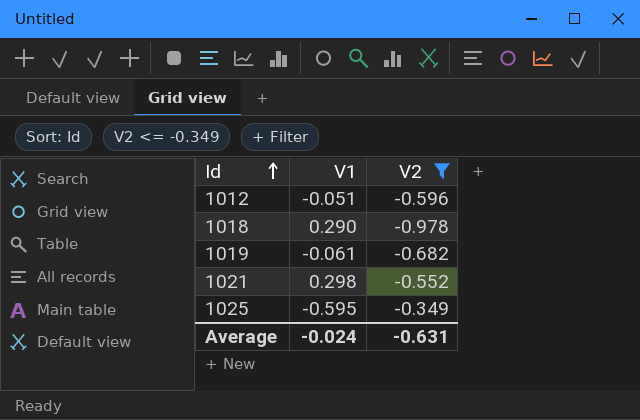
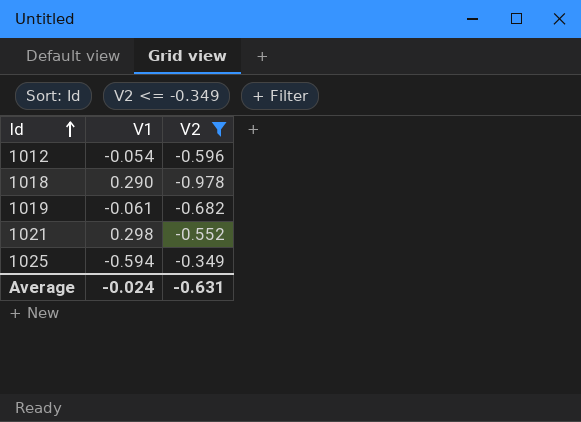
1012 | V1: -0.051 -> -0.054
1025 | V1: -0.595 -> -0.594

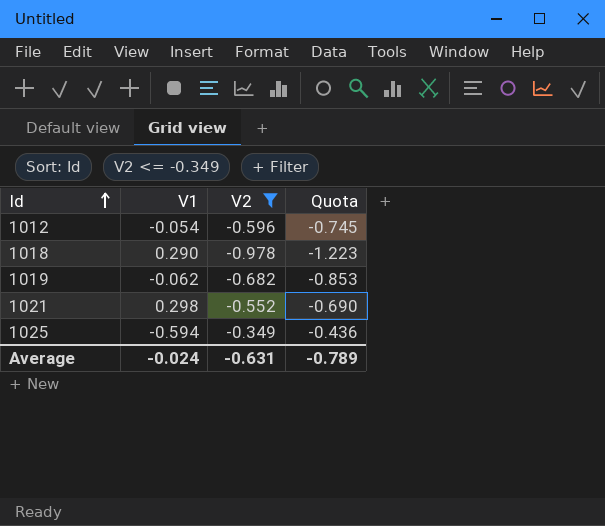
column Quota | formula: none -> [V2] * 1.25
1019 | V1: -0.061 -> -0.062

